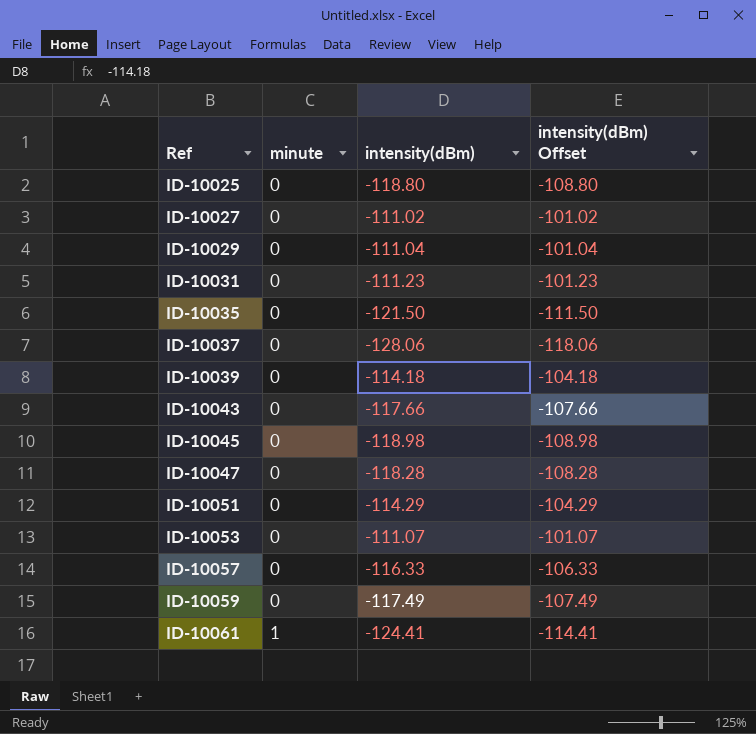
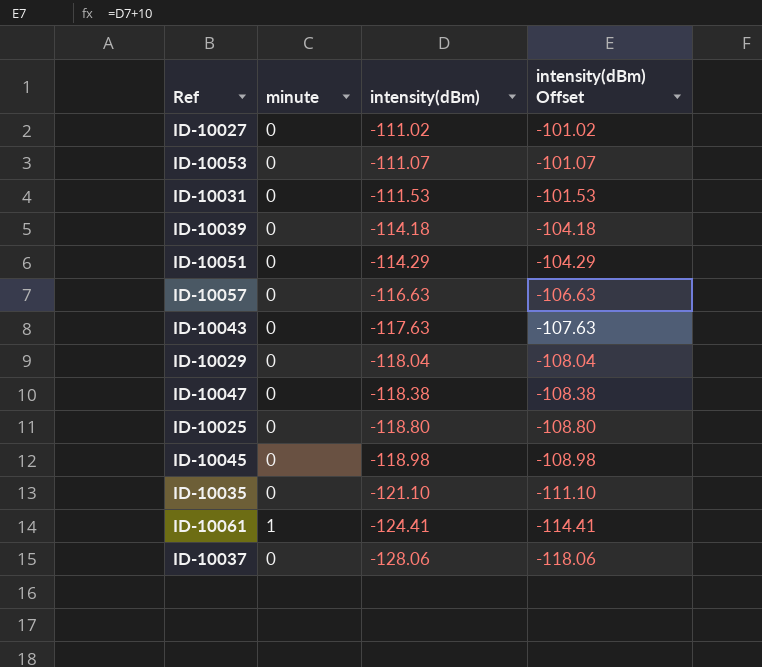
row order: Ref ascending -> intensity(dBm) descending
row ID-10059: 0 | -117.49 | -107.49 -> none
ID-10031 | intensity(dBm): -111.23 -> -111.53
ID-10031 | intensity(dBm) Offset: -101.23 -> -101.53
ID-10057 | intensity(dBm): -116.33 -> -116.63
ID-10057 | intensity(dBm) Offset: -106.33 -> -106.63
ID-10043 | intensity(dBm): -117.66 -> -117.63
ID-10043 | intensity(dBm) Offset: -107.66 -> -107.63
ID-10029 | intensity(dBm): -111.04 -> -118.04
ID-10029 | intensity(dBm) Offset: -101.04 -> -108.04
ID-10047 | intensity(dBm): -118.28 -> -118.38
ID-10047 | intensity(dBm) Offset: -108.28 -> -108.38
ID-10035 | intensity(dBm): -121.50 -> -121.10
ID-10035 | intensity(dBm) Offset: -111.50 -> -111.10

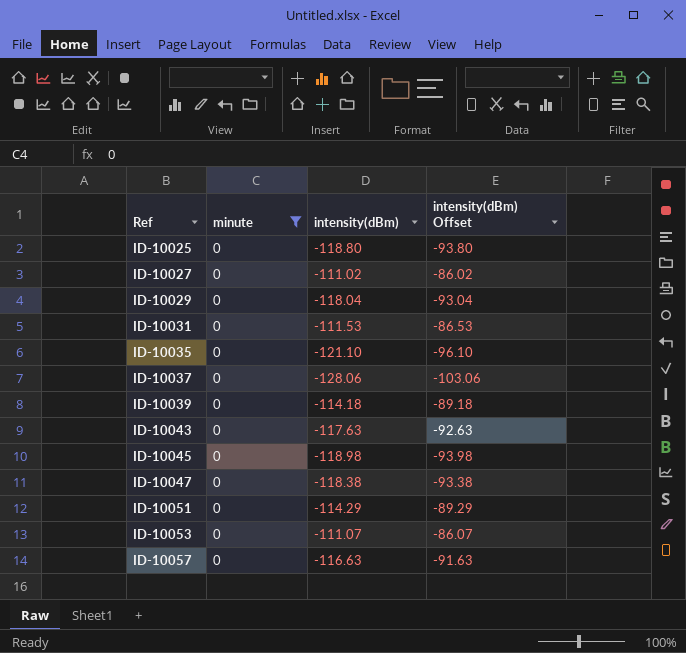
filter: none -> minute = 0
row order: intensity(dBm) descending -> Ref ascending
column intensity(dBm) Offset | formula: [intensity(dBm)] + 10 -> [intensity(dBm)] + 25

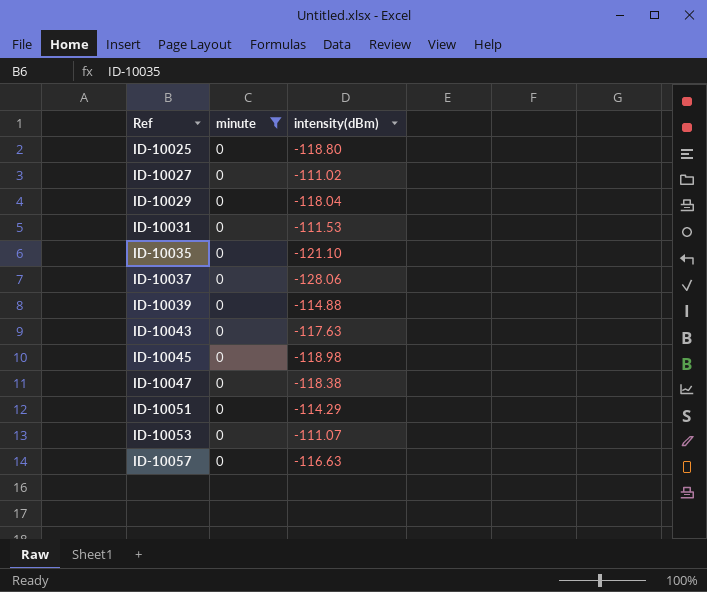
column intensity(dBm) Offset | formula: [intensity(dBm)] + 25 -> none
ID-10039 | intensity(dBm): -114.18 -> -114.88

